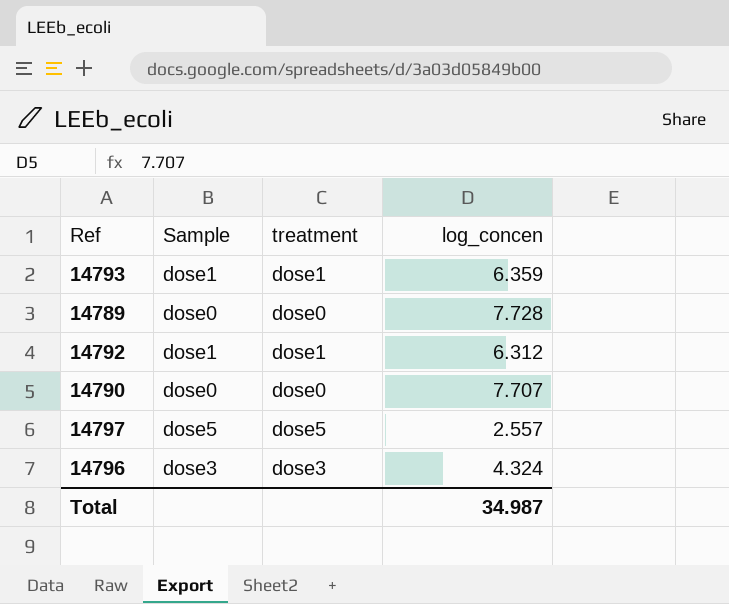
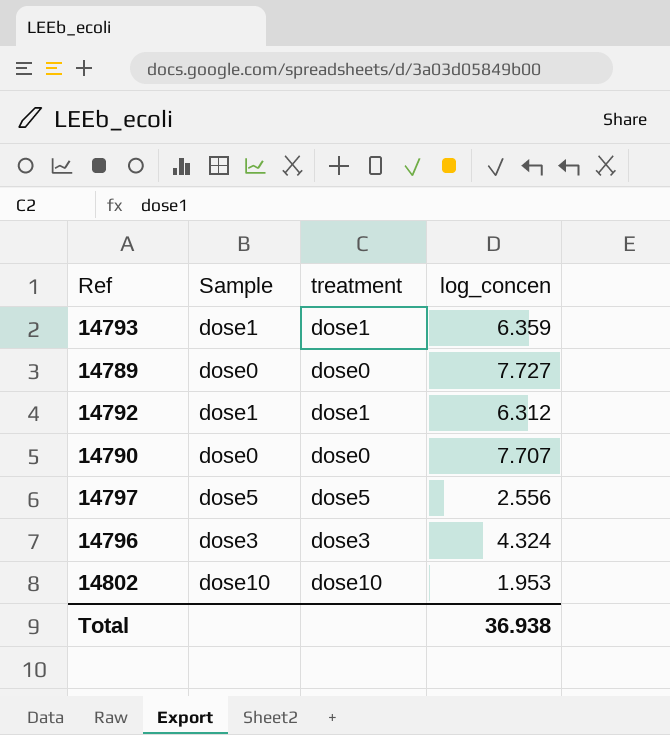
14789 | log_concen: 7.728 -> 7.727
14797 | log_concen: 2.557 -> 2.556
row 14802: none -> dose10 | dose10 | 1.953
Total | log_concen: 34.987 -> 36.938

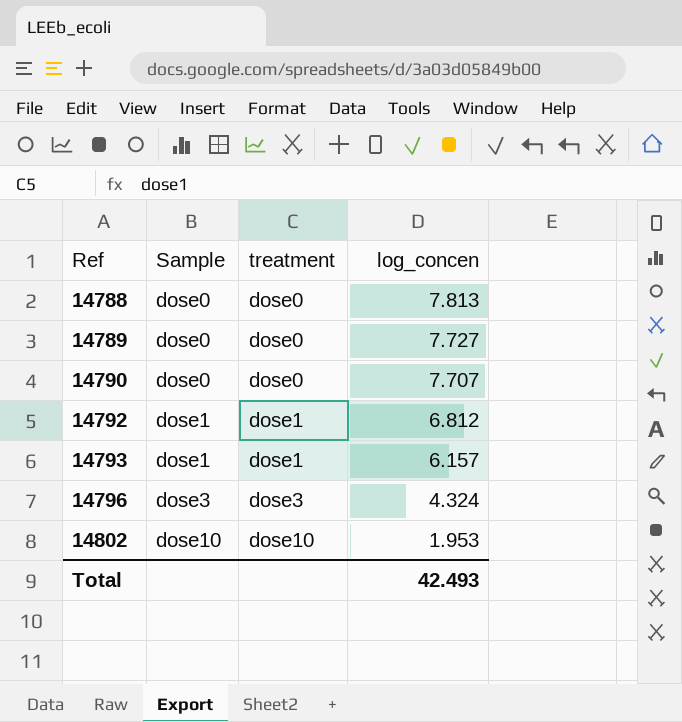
row order: none -> Ref ascending
row 14797: dose5 | dose5 | 2.556 -> none
row 14788: none -> dose0 | dose0 | 7.813
14792 | log_concen: 6.312 -> 6.812
14793 | log_concen: 6.359 -> 6.157
Total | log_concen: 36.938 -> 42.493

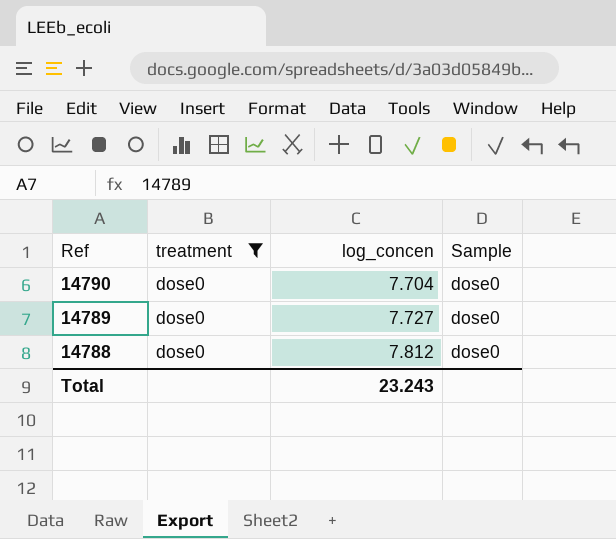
filter: none -> treatment = dose0
row order: Ref ascending -> Ref descending
column Sample | position: 2 -> 4
14790 | log_concen: 7.707 -> 7.704
14788 | log_concen: 7.813 -> 7.812
Total | log_concen: 42.493 -> 23.243

